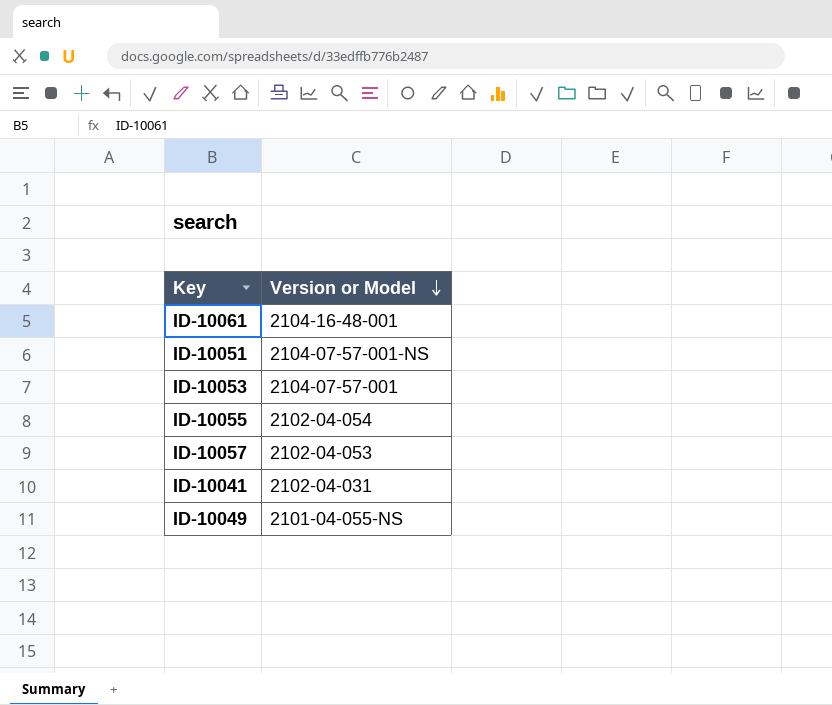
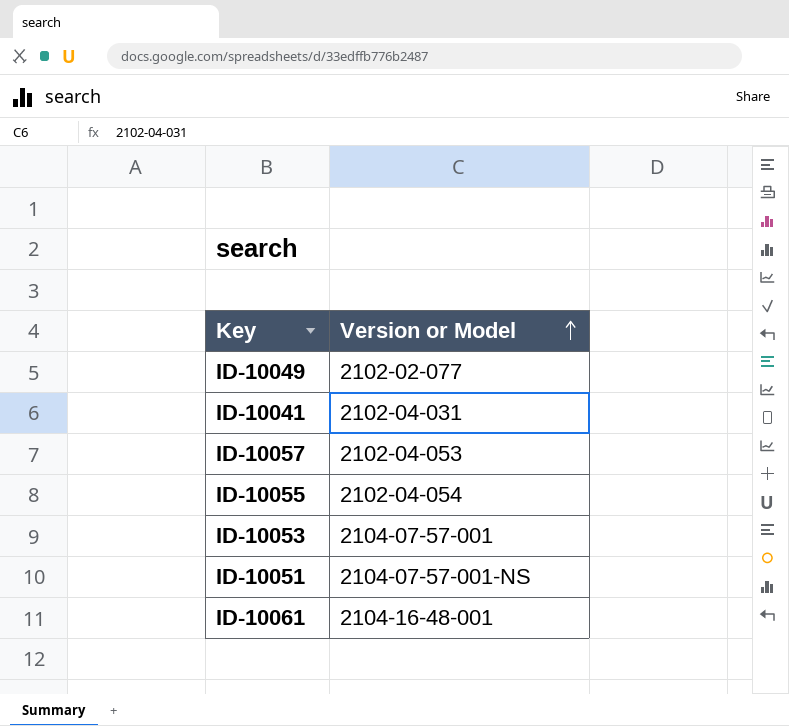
row order: Version or Model descending -> Version or Model ascending
ID-10049 | Version or Model: 2101-04-055-NS -> 2102-02-077

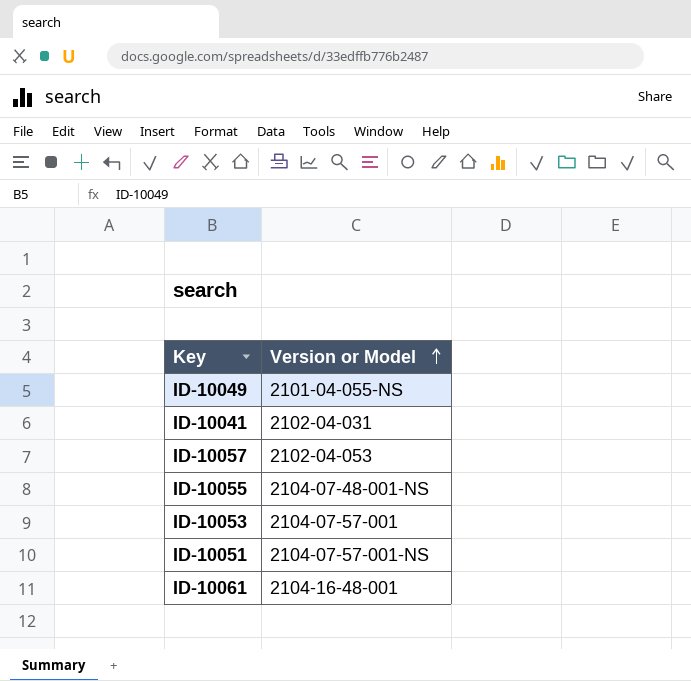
ID-10049 | Version or Model: 2102-02-077 -> 2101-04-055-NS
ID-10055 | Version or Model: 2102-04-054 -> 2104-07-48-001-NS

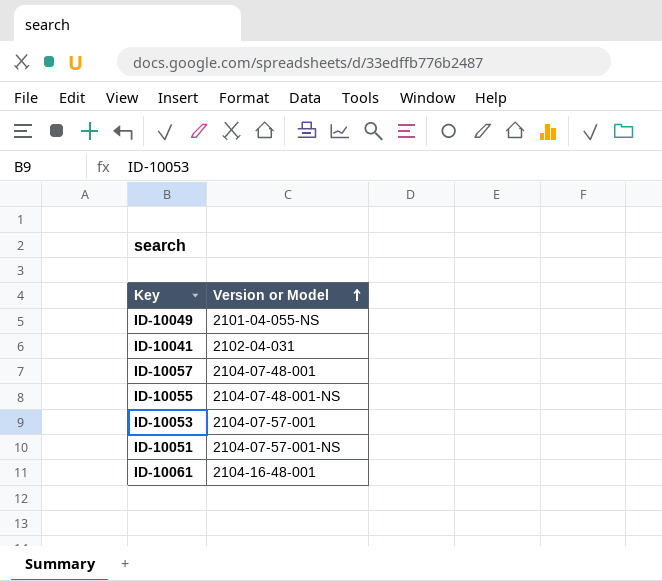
ID-10057 | Version or Model: 2102-04-053 -> 2104-07-48-001

